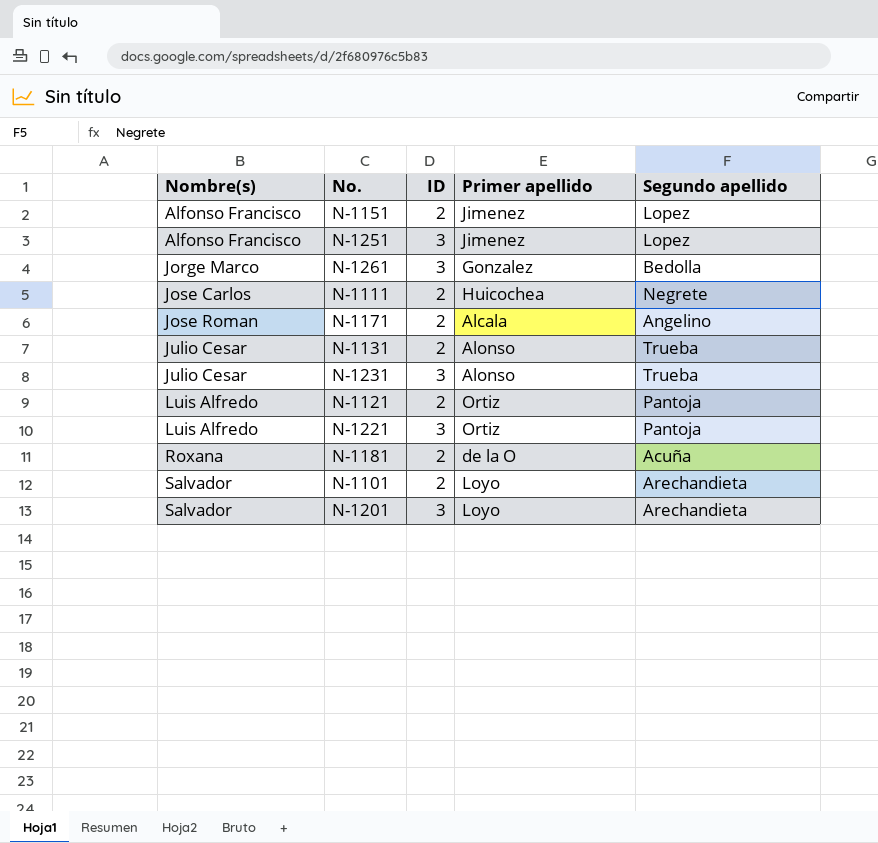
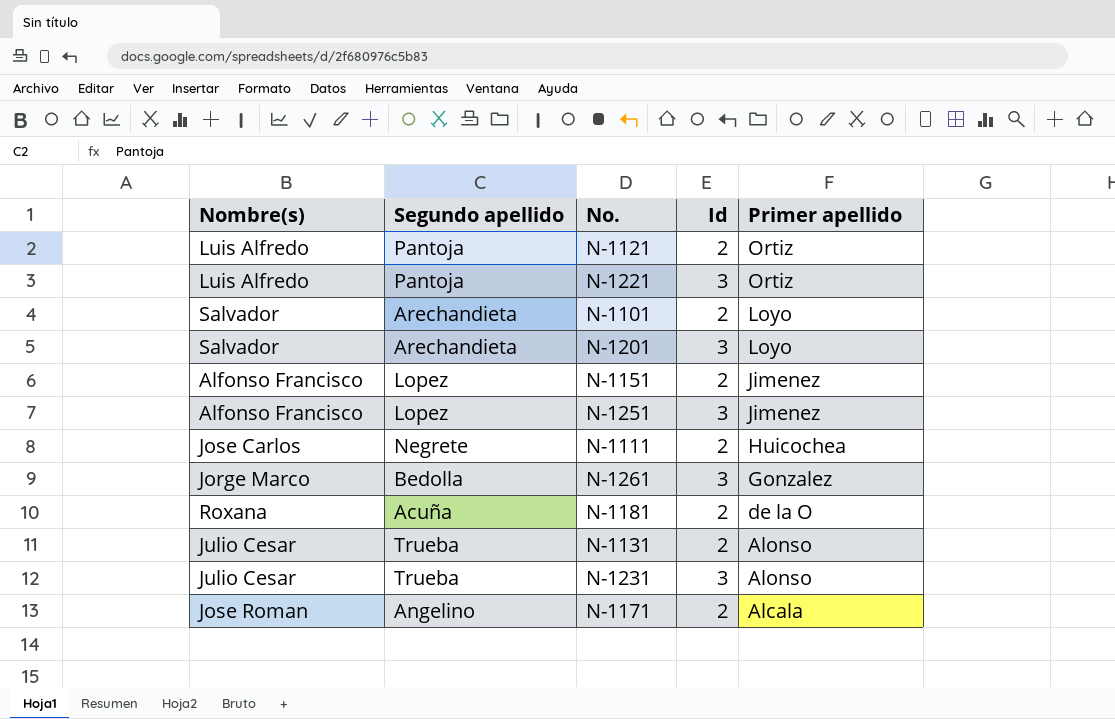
row order: Nombre(s) ascending -> Primer apellido descending
column Segundo apellido | position: 5 -> 2
column name: ID -> Id

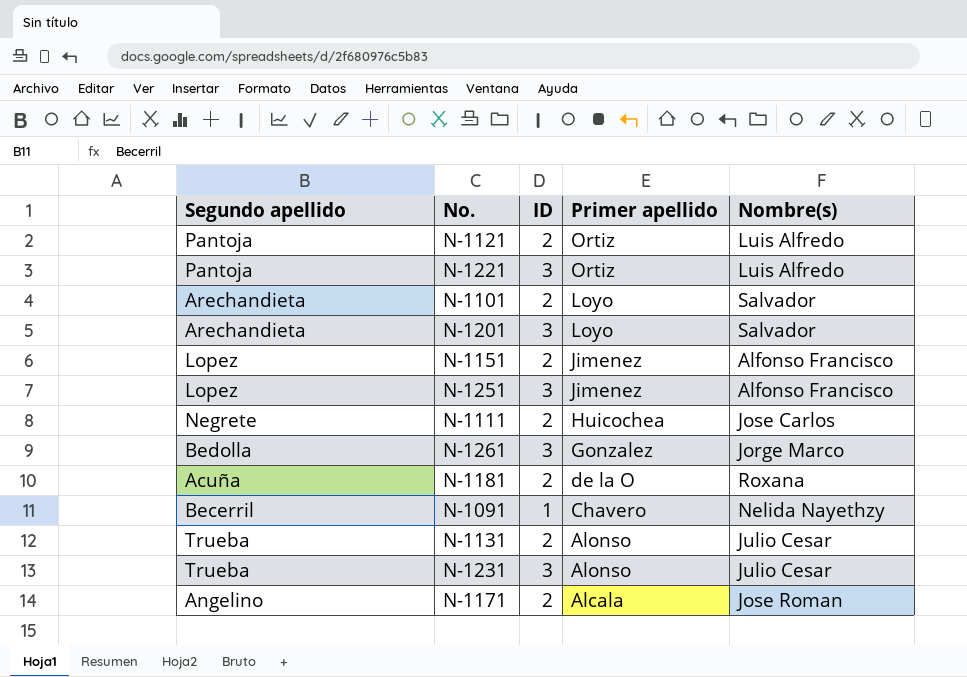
column name: Id -> ID
column Nombre(s) | position: 1 -> 5
row N-1091: none -> Becerril | 1 | Chavero | Nelida Nayethzy

